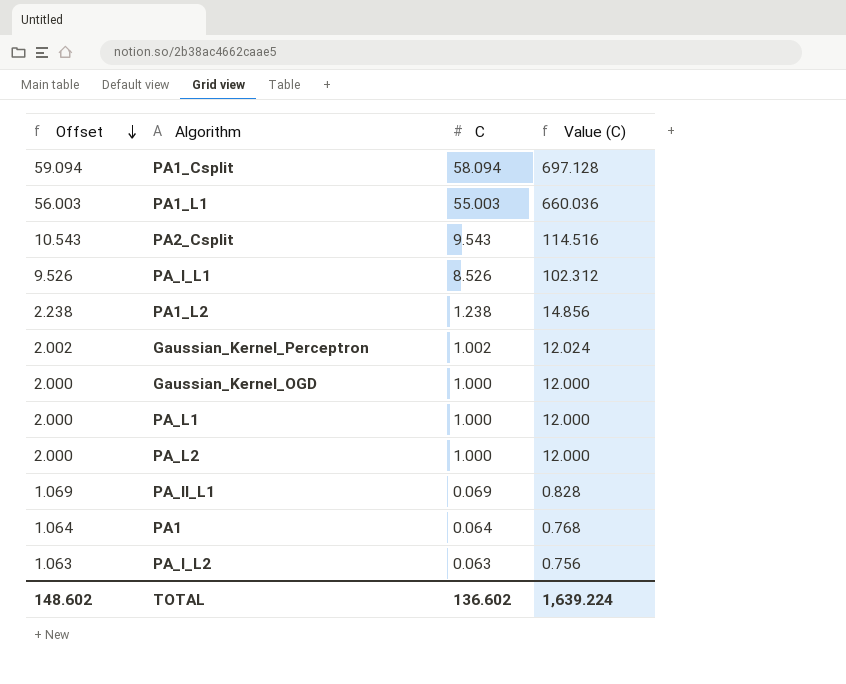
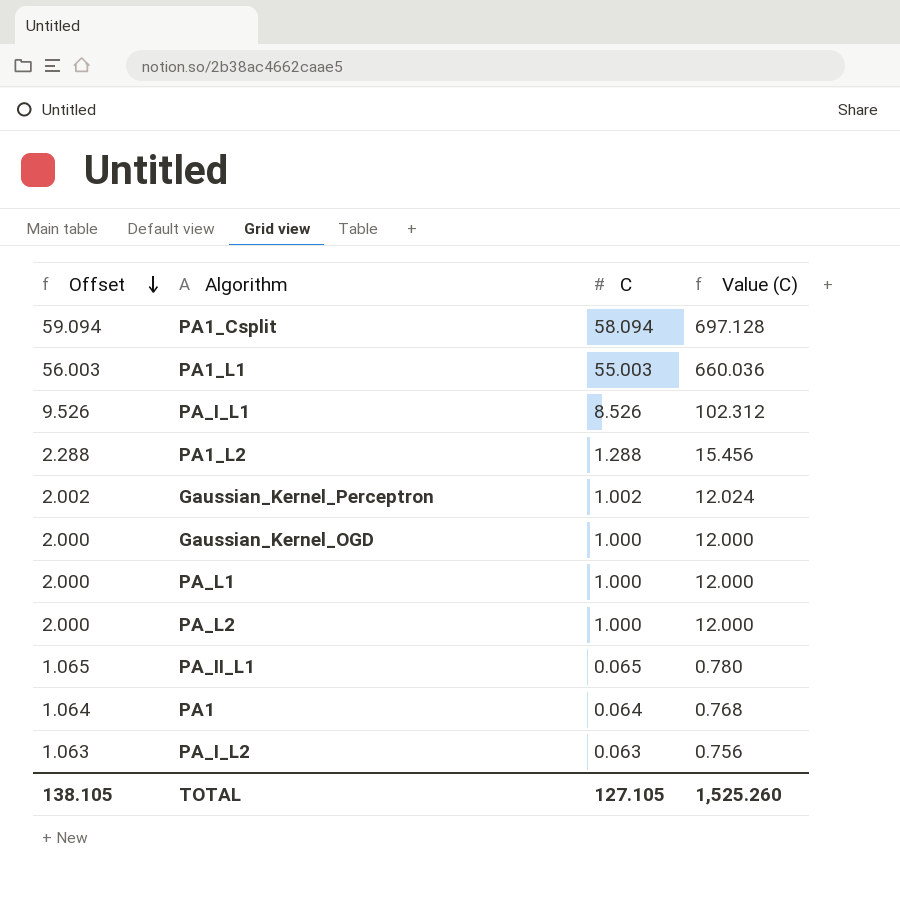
row PA2_Csplit: 10.543 | 9.543 | 114.516 -> none
PA1_L2 | Offset: 2.238 -> 2.288
PA1_L2 | C: 1.238 -> 1.288
PA1_L2 | Value (C): 14.856 -> 15.456
PA_II_L1 | Offset: 1.069 -> 1.065
PA_II_L1 | C: 0.069 -> 0.065
PA_II_L1 | Value (C): 0.828 -> 0.780
TOTAL | Offset: 148.602 -> 138.105
TOTAL | C: 136.602 -> 127.105
TOTAL | Value (C): 1,639.224 -> 1,525.260

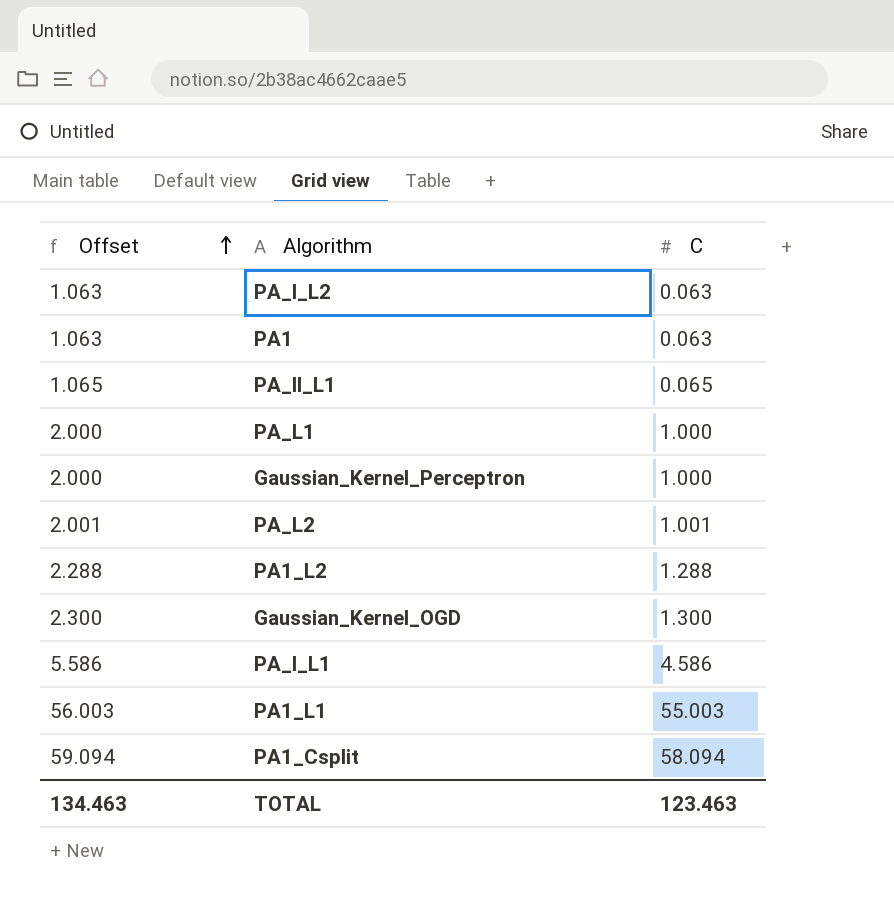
row order: Offset descending -> Offset ascending
column Value (C) | formula: [C] * 12 -> none
PA1 | Offset: 1.064 -> 1.063
PA1 | C: 0.064 -> 0.063
Gaussian_Kernel_Perceptron | Offset: 2.002 -> 2.000
Gaussian_Kernel_Perceptron | C: 1.002 -> 1.000
PA_L2 | Offset: 2.000 -> 2.001
PA_L2 | C: 1.000 -> 1.001
Gaussian_Kernel_OGD | Offset: 2.000 -> 2.300
Gaussian_Kernel_OGD | C: 1.000 -> 1.300
PA_I_L1 | Offset: 9.526 -> 5.586
PA_I_L1 | C: 8.526 -> 4.586
TOTAL | Offset: 138.105 -> 134.463
TOTAL | C: 127.105 -> 123.463

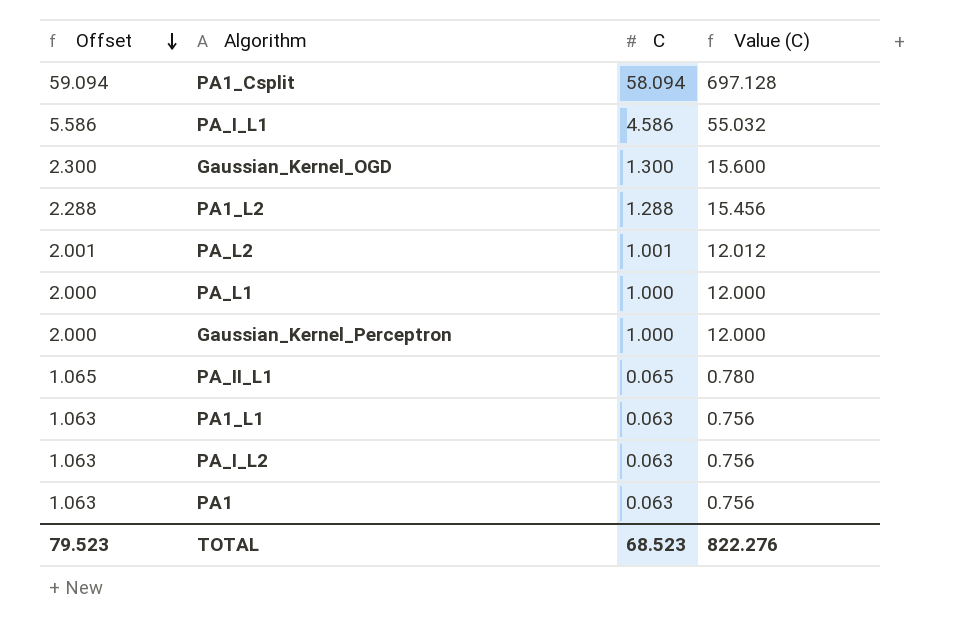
row order: Offset ascending -> Offset descending
column Value (C) | formula: none -> [C] * 12
PA1_L1 | Offset: 56.003 -> 1.063
PA1_L1 | C: 55.003 -> 0.063
TOTAL | Offset: 134.463 -> 79.523
TOTAL | C: 123.463 -> 68.523

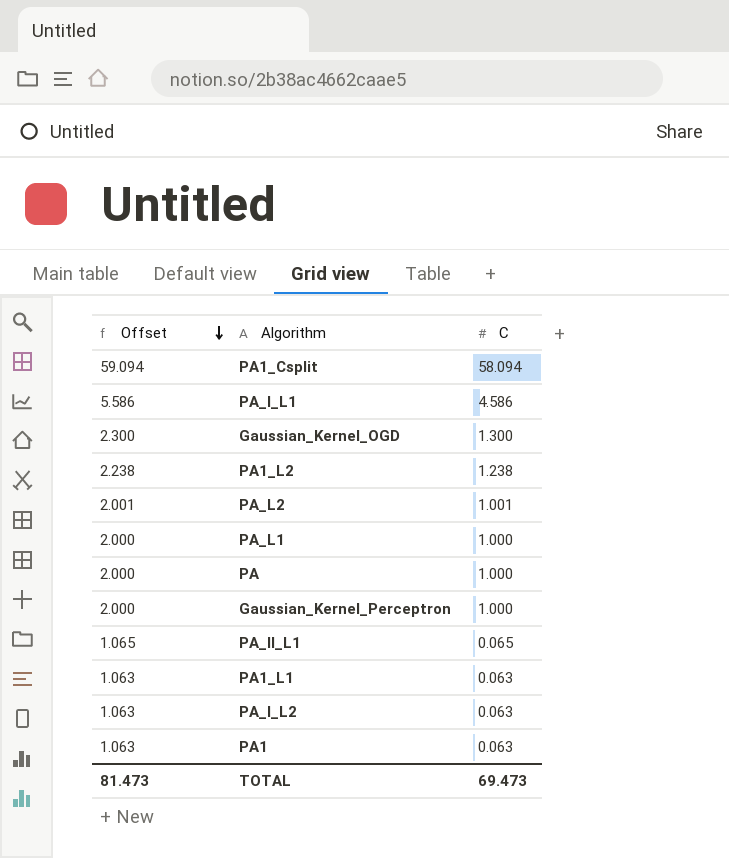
column Value (C) | formula: [C] * 12 -> none
PA1_L2 | Offset: 2.288 -> 2.238
PA1_L2 | C: 1.288 -> 1.238
row PA: none -> 2.000 | 1.000
TOTAL | Offset: 79.523 -> 81.473
TOTAL | C: 68.523 -> 69.473

